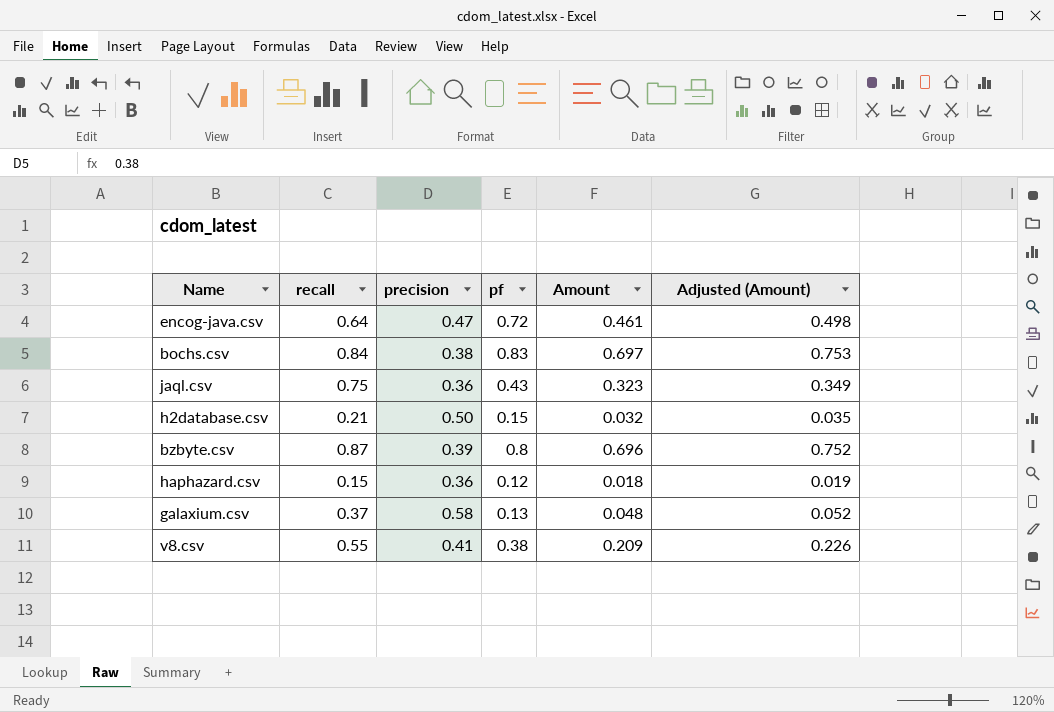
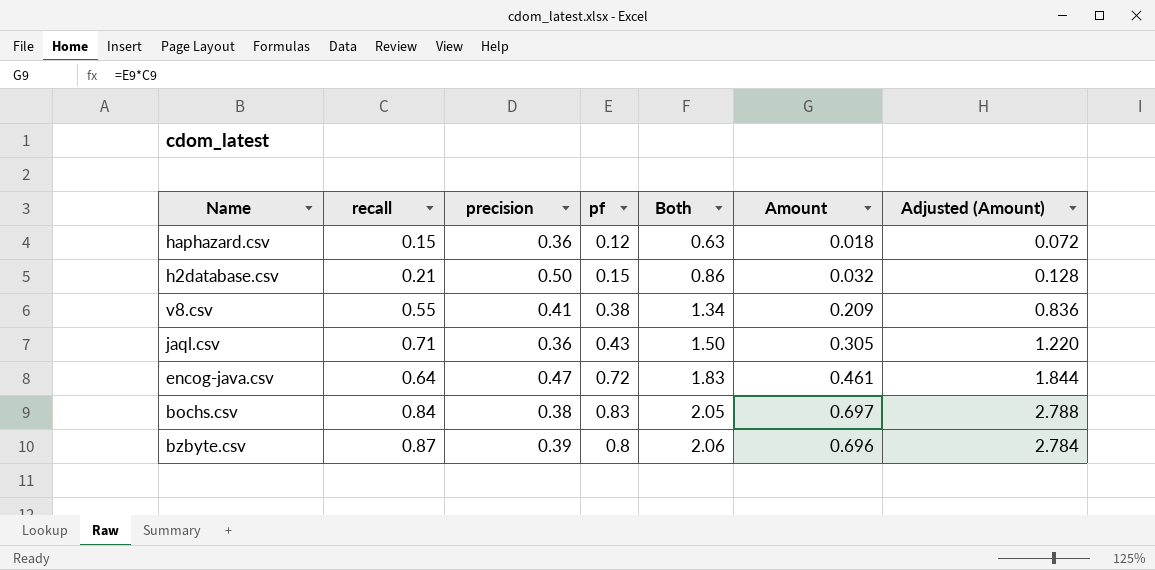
row order: none -> Both ascending
column Both | formula: none -> [recall] + [precision] + [pf]
column Adjusted (Amount) | formula: [Amount] * 1.08 -> [Amount] * 4
row galaxium.csv: 0.37 | 0.58 | 0.13 | 0.048 | 0.052 -> none
jaql.csv | recall: 0.75 -> 0.71
jaql.csv | Amount: 0.323 -> 0.305

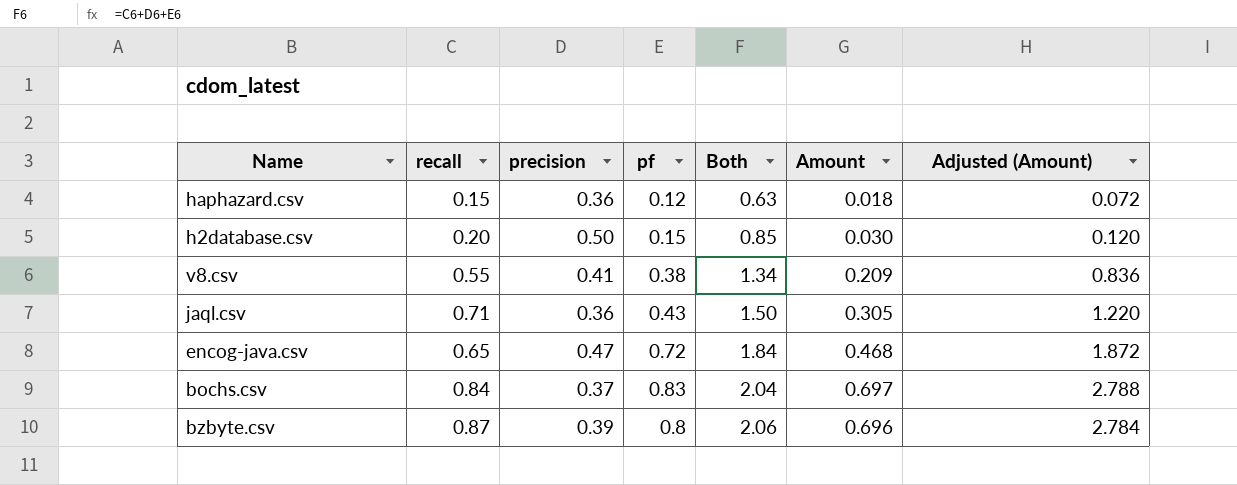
h2database.csv | recall: 0.21 -> 0.20
h2database.csv | Both: 0.86 -> 0.85
h2database.csv | Amount: 0.032 -> 0.030
h2database.csv | Adjusted (Amount): 0.128 -> 0.120
encog-java.csv | recall: 0.64 -> 0.65
encog-java.csv | Both: 1.83 -> 1.84
encog-java.csv | Amount: 0.461 -> 0.468
encog-java.csv | Adjusted (Amount): 1.844 -> 1.872
bochs.csv | precision: 0.38 -> 0.37
bochs.csv | Both: 2.05 -> 2.04

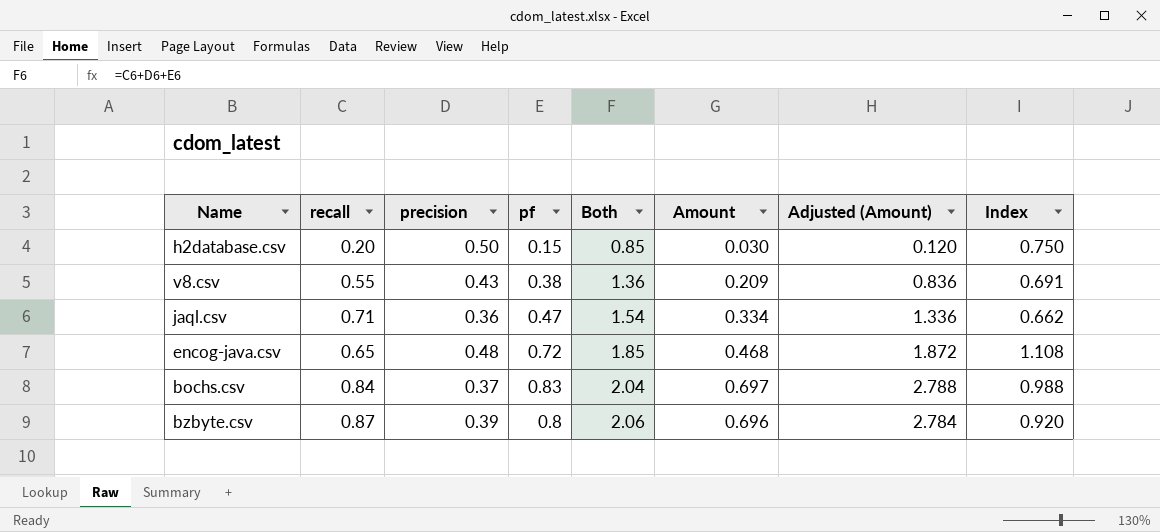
column Index | formula: none -> [pf] / [recall]
row haphazard.csv: 0.15 | 0.36 | 0.12 | 0.63 | 0.018 | 0.072 -> none
v8.csv | precision: 0.41 -> 0.43
v8.csv | Both: 1.34 -> 1.36
jaql.csv | pf: 0.43 -> 0.47
jaql.csv | Both: 1.50 -> 1.54
jaql.csv | Amount: 0.305 -> 0.334
jaql.csv | Adjusted (Amount): 1.220 -> 1.336
encog-java.csv | precision: 0.47 -> 0.48
encog-java.csv | Both: 1.84 -> 1.85

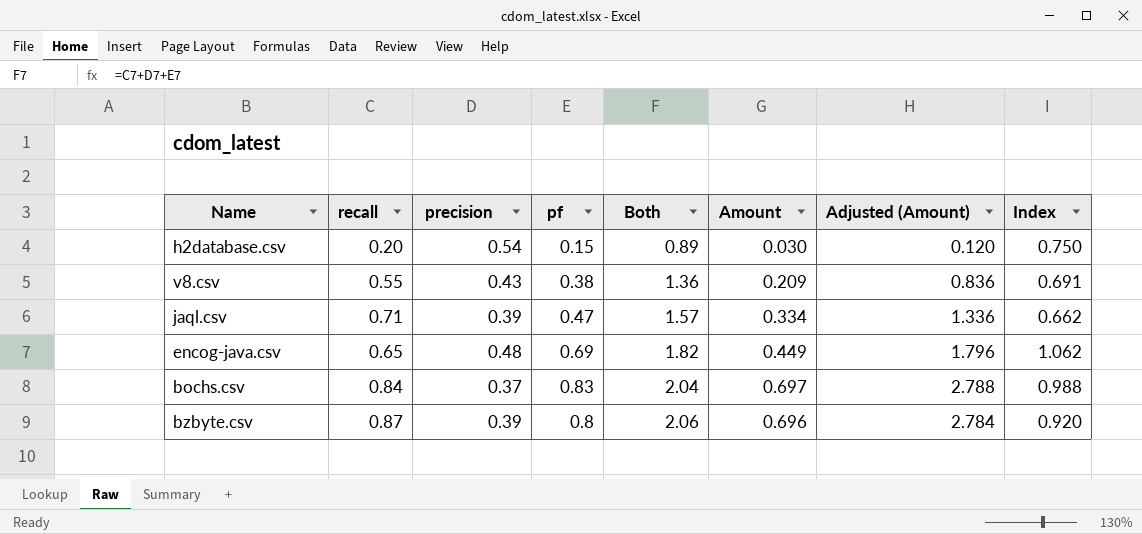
h2database.csv | precision: 0.50 -> 0.54
h2database.csv | Both: 0.85 -> 0.89
jaql.csv | precision: 0.36 -> 0.39
jaql.csv | Both: 1.54 -> 1.57
encog-java.csv | pf: 0.72 -> 0.69
encog-java.csv | Both: 1.85 -> 1.82
encog-java.csv | Amount: 0.468 -> 0.449
encog-java.csv | Adjusted (Amount): 1.872 -> 1.796
encog-java.csv | Index: 1.108 -> 1.062

